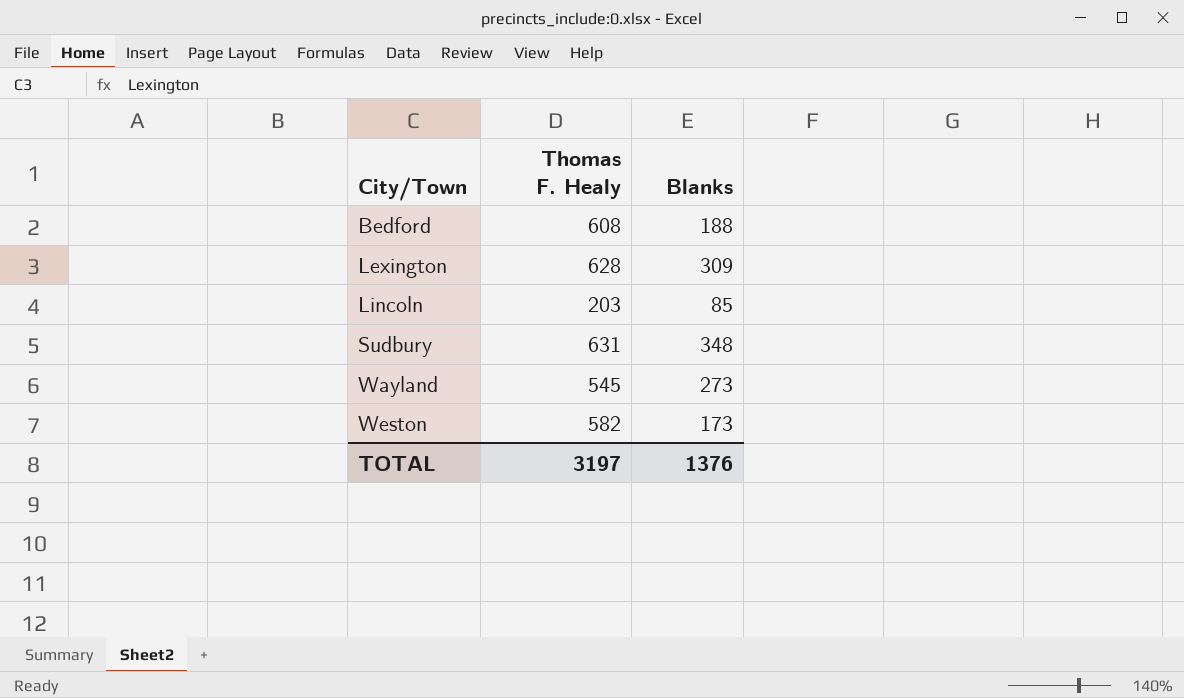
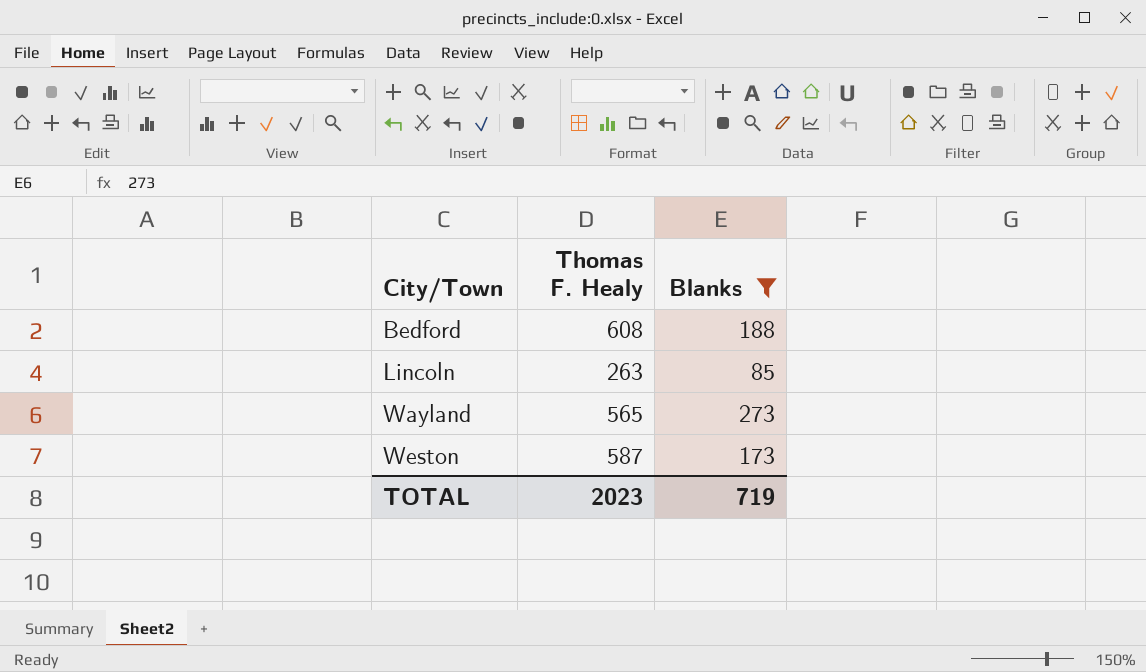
filter: none -> Blanks <= 273
Lincoln | Thomas F. Healy: 203 -> 263
Wayland | Thomas F. Healy: 545 -> 565
Weston | Thomas F. Healy: 582 -> 587
TOTAL | Thomas F. Healy: 3197 -> 2023
TOTAL | Blanks: 1376 -> 719

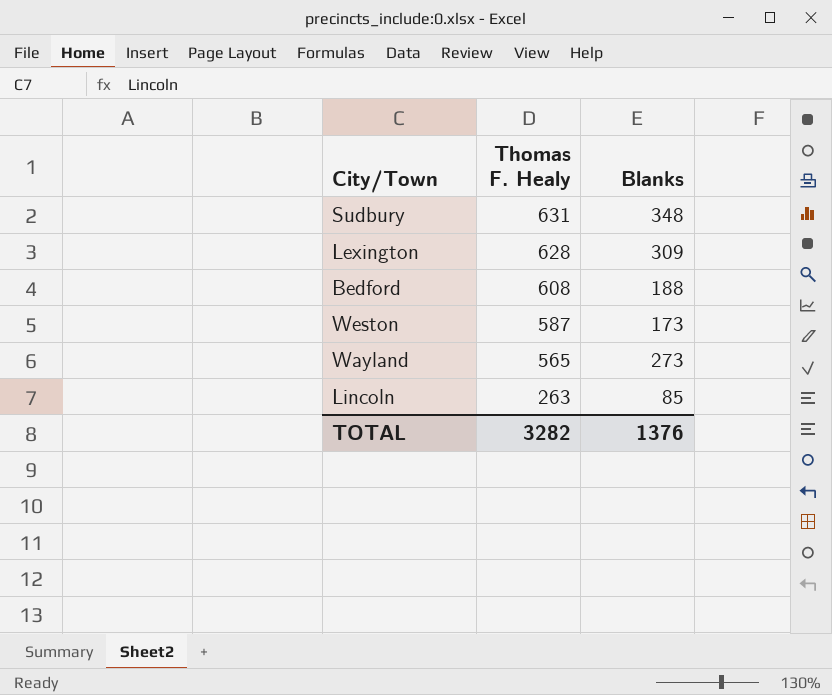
filter: Blanks <= 273 -> none
row order: City/Town ascending -> Thomas F. Healy descending
TOTAL | Thomas F. Healy: 2023 -> 3282
TOTAL | Blanks: 719 -> 1376

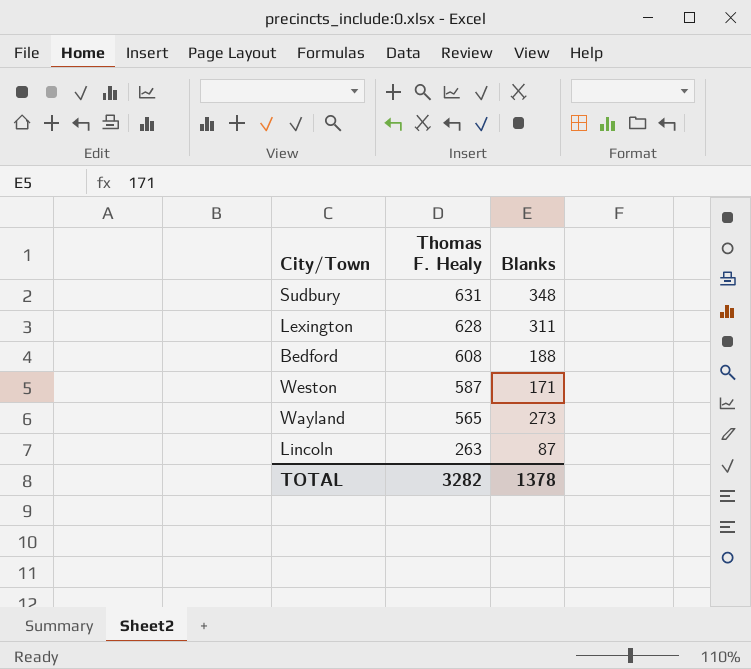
Lexington | Blanks: 309 -> 311
Weston | Blanks: 173 -> 171
Lincoln | Blanks: 85 -> 87
TOTAL | Blanks: 1376 -> 1378

